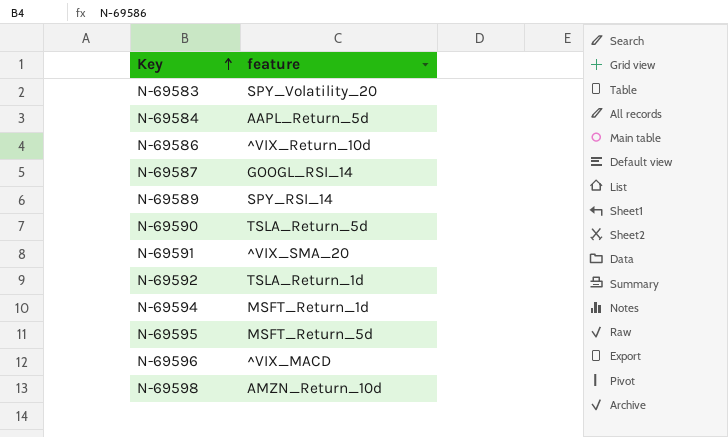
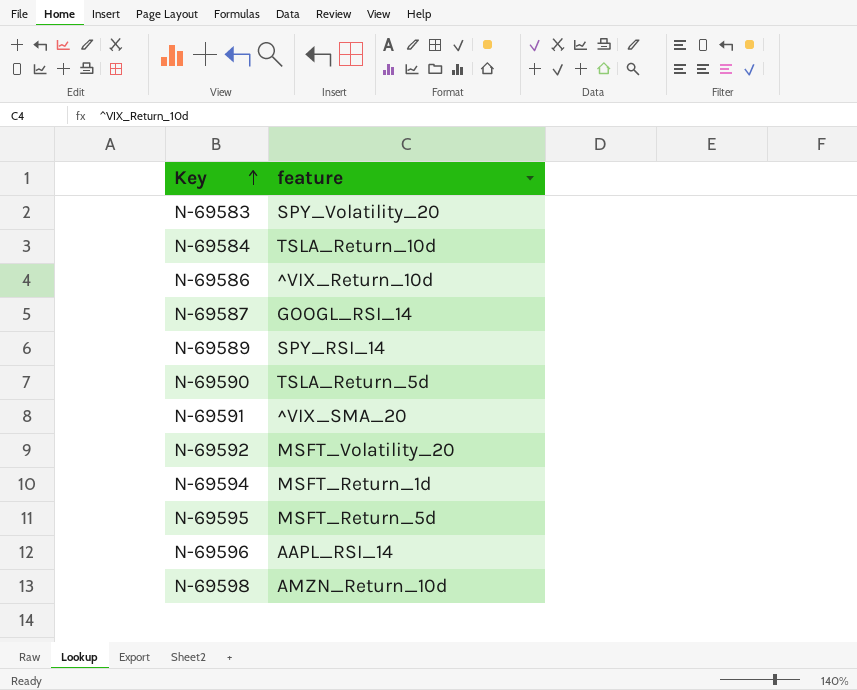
N-69584 | feature: AAPL_Return_5d -> TSLA_Return_10d
N-69592 | feature: TSLA_Return_1d -> MSFT_Volatility_20
N-69596 | feature: ^VIX_MACD -> AAPL_RSI_14

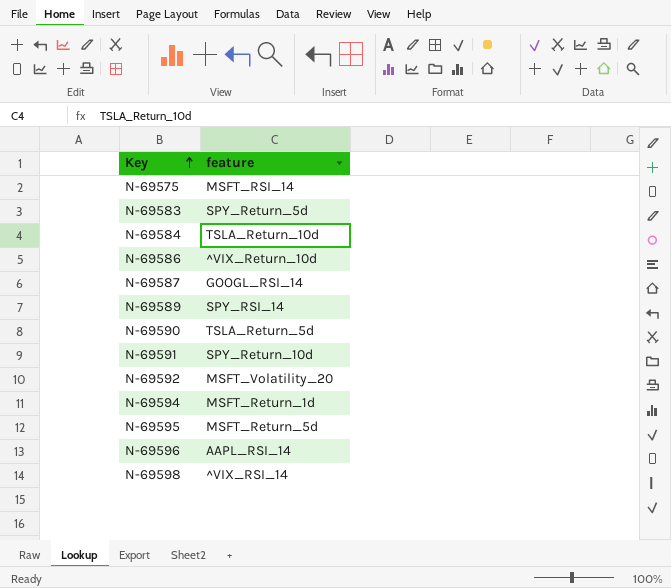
row N-69575: none -> MSFT_RSI_14
N-69583 | feature: SPY_Volatility_20 -> SPY_Return_5d
N-69591 | feature: ^VIX_SMA_20 -> SPY_Return_10d
N-69598 | feature: AMZN_Return_10d -> ^VIX_RSI_14

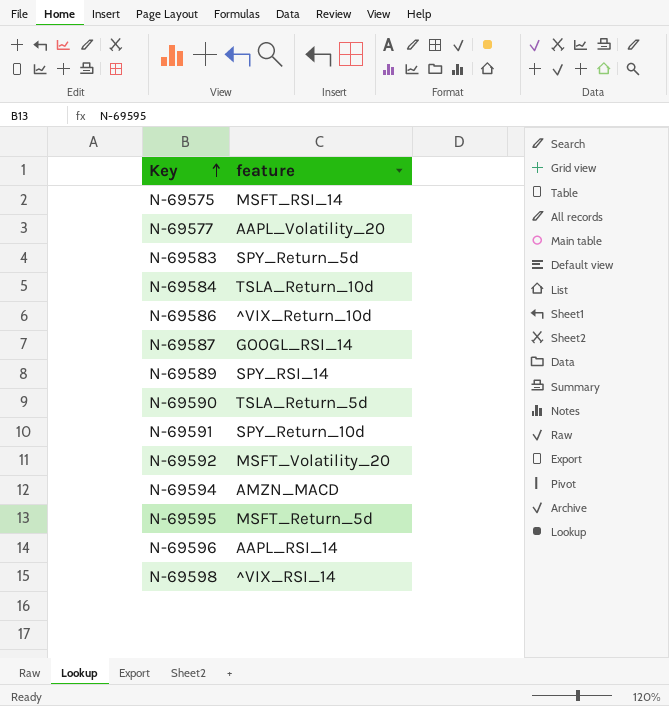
row N-69577: none -> AAPL_Volatility_20
N-69594 | feature: MSFT_Return_1d -> AMZN_MACD

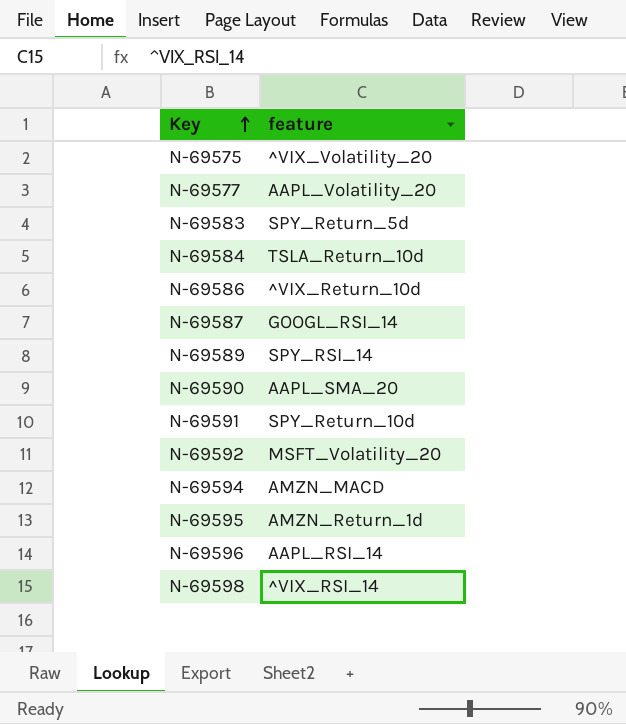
N-69575 | feature: MSFT_RSI_14 -> ^VIX_Volatility_20
N-69590 | feature: TSLA_Return_5d -> AAPL_SMA_20
N-69595 | feature: MSFT_Return_5d -> AMZN_Return_1d

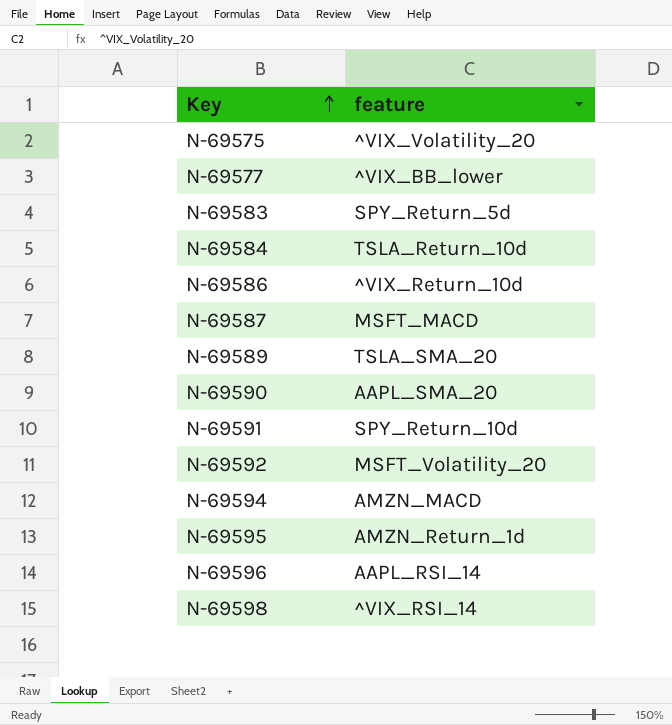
N-69577 | feature: AAPL_Volatility_20 -> ^VIX_BB_lower
N-69587 | feature: GOOGL_RSI_14 -> MSFT_MACD
N-69589 | feature: SPY_RSI_14 -> TSLA_SMA_20

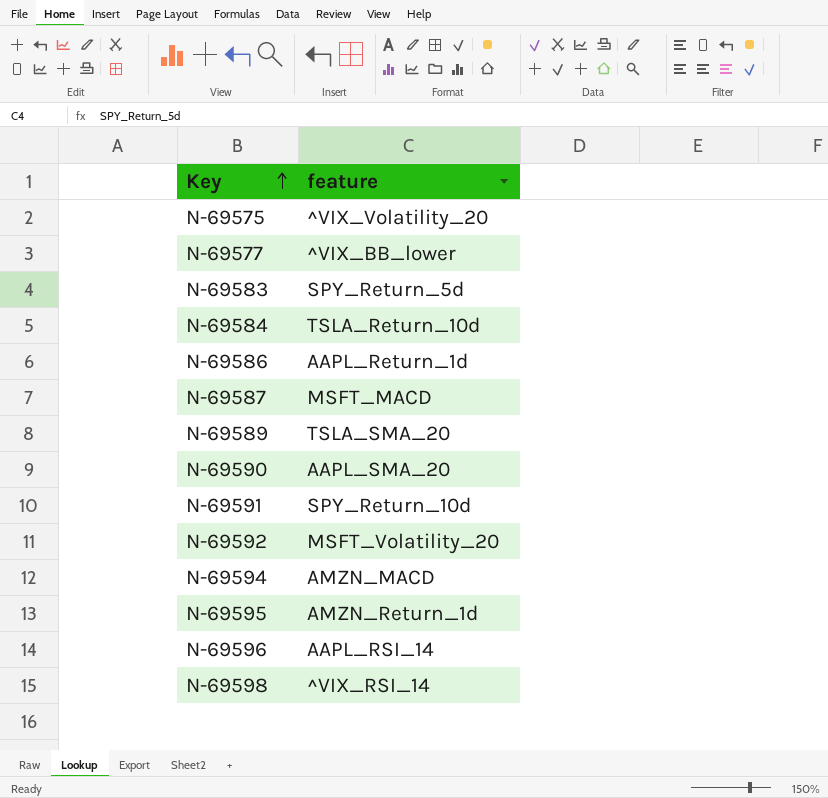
N-69586 | feature: ^VIX_Return_10d -> AAPL_Return_1d

